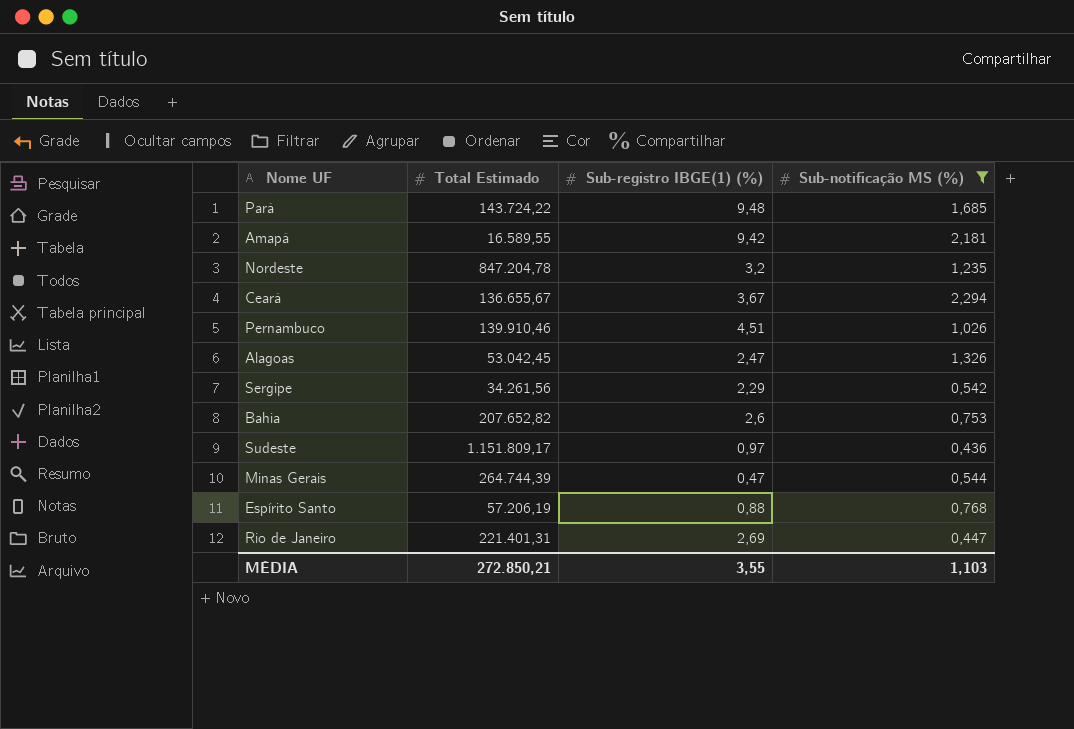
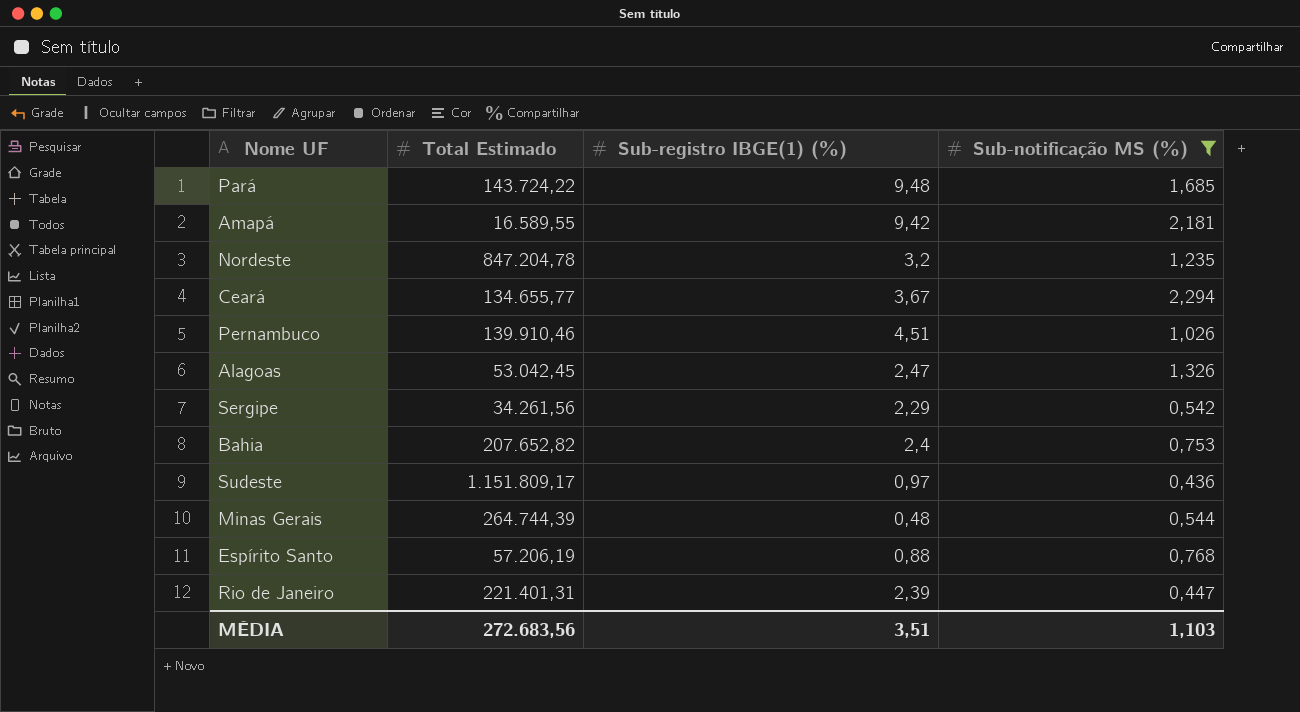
Ceará | Total Estimado: 136.655,67 -> 134.655,77
Bahia | Sub-registro IBGE(1) (%): 2,6 -> 2,4
Minas Gerais | Sub-registro IBGE(1) (%): 0,47 -> 0,48
Rio de Janeiro | Sub-registro IBGE(1) (%): 2,69 -> 2,39
MÉDIA | Total Estimado: 272.850,21 -> 272.683,56
MÉDIA | Sub-registro IBGE(1) (%): 3,55 -> 3,51

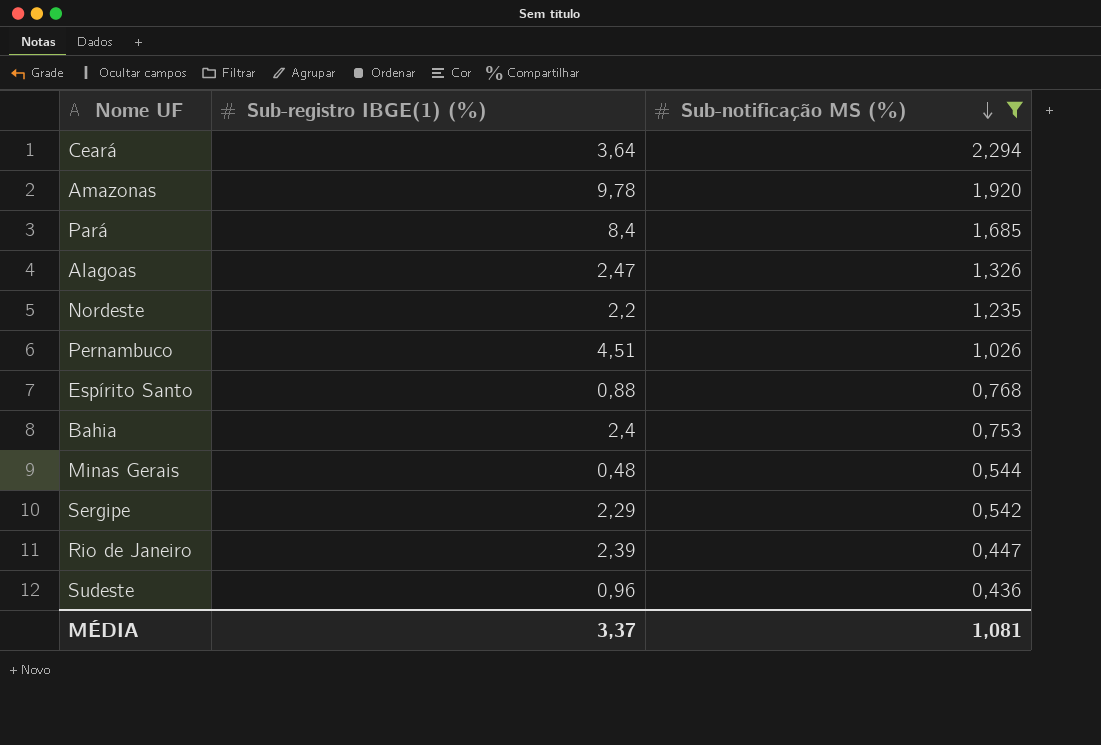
row order: none -> Sub-notificação MS (%) descending
column Total Estimado | position: 2 -> none
row Amapá: 16.589,55 | 9,42 | 2,181 -> none
Ceará | Sub-registro IBGE(1) (%): 3,67 -> 3,64
row Amazonas: none -> 9,78 | 1,920
Pará | Sub-registro IBGE(1) (%): 9,48 -> 8,4
Nordeste | Sub-registro IBGE(1) (%): 3,2 -> 2,2
Sudeste | Sub-registro IBGE(1) (%): 0,97 -> 0,96
MÉDIA | Sub-registro IBGE(1) (%): 3,51 -> 3,37
MÉDIA | Sub-notificação MS (%): 1,103 -> 1,081

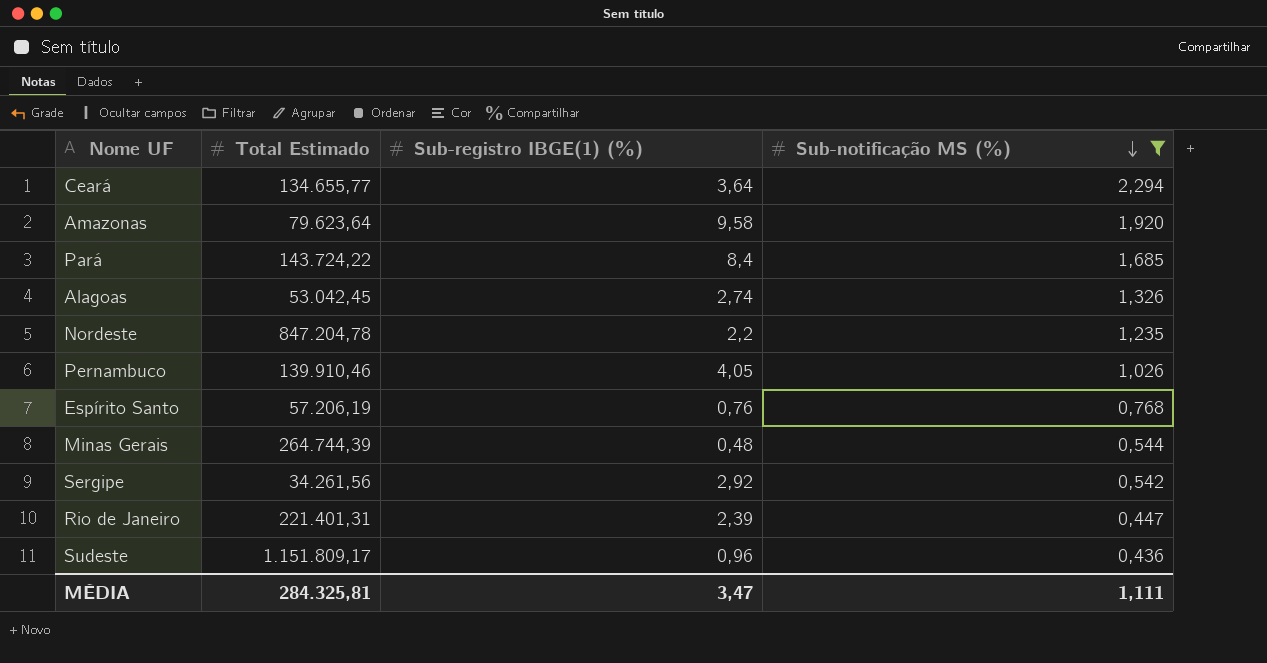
column Total Estimado | position: none -> 2
row Bahia: 2,4 | 0,753 -> none
Amazonas | Sub-registro IBGE(1) (%): 9,78 -> 9,58
Alagoas | Sub-registro IBGE(1) (%): 2,47 -> 2,74
Pernambuco | Sub-registro IBGE(1) (%): 4,51 -> 4,05
Espírito Santo | Sub-registro IBGE(1) (%): 0,88 -> 0,76
Sergipe | Sub-registro IBGE(1) (%): 2,29 -> 2,92
MÉDIA | Sub-registro IBGE(1) (%): 3,37 -> 3,47
MÉDIA | Sub-notificação MS (%): 1,081 -> 1,111

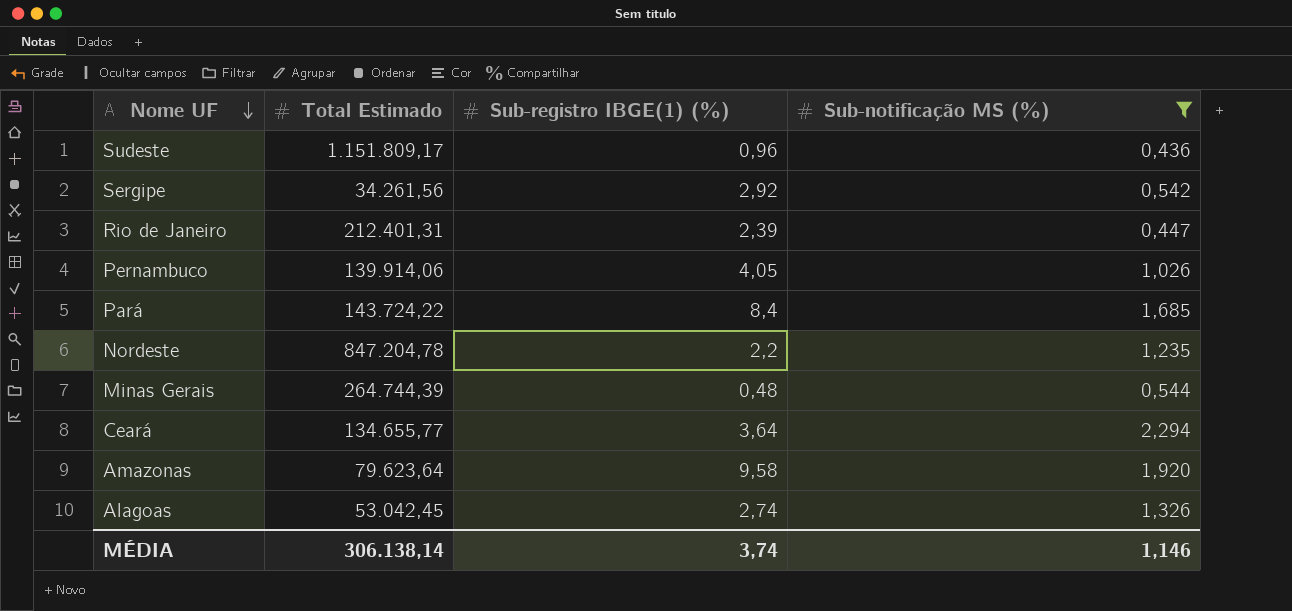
row order: Sub-notificação MS (%) descending -> Nome UF descending
row Espírito Santo: 57.206,19 | 0,76 | 0,768 -> none
Rio de Janeiro | Total Estimado: 221.401,31 -> 212.401,31
Pernambuco | Total Estimado: 139.910,46 -> 139.914,06
MÉDIA | Total Estimado: 284.325,81 -> 306.138,14
MÉDIA | Sub-registro IBGE(1) (%): 3,47 -> 3,74
MÉDIA | Sub-notificação MS (%): 1,111 -> 1,146

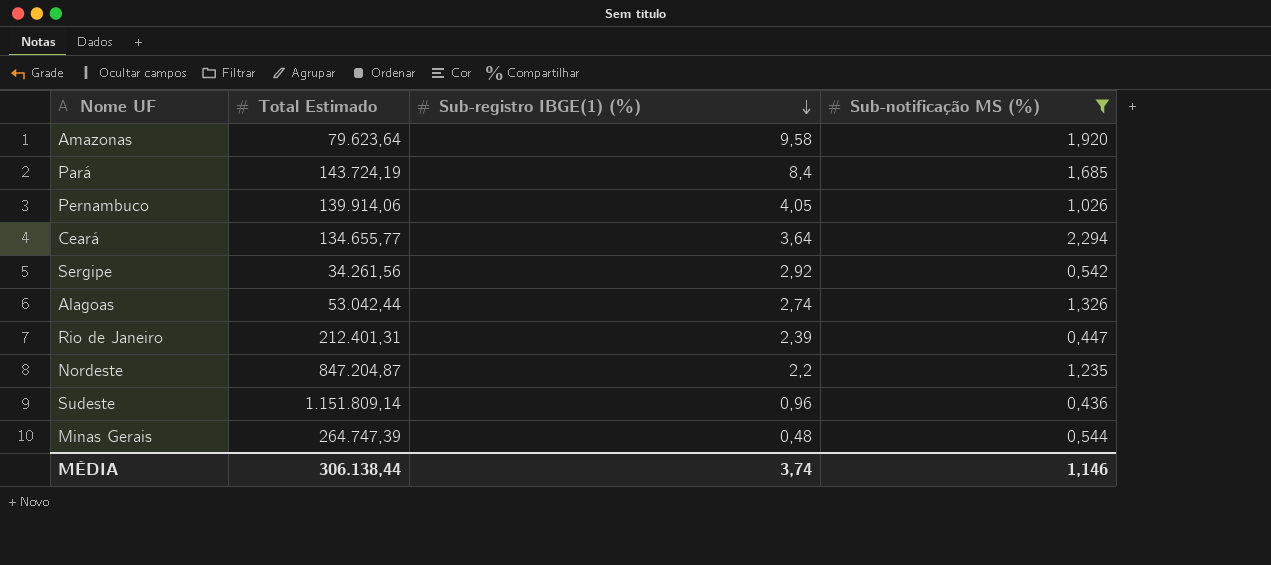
row order: Nome UF descending -> Sub-registro IBGE(1) (%) descending
Pará | Total Estimado: 143.724,22 -> 143.724,19
Alagoas | Total Estimado: 53.042,45 -> 53.042,44
Nordeste | Total Estimado: 847.204,78 -> 847.204,87
Sudeste | Total Estimado: 1.151.809,17 -> 1.151.809,14
Minas Gerais | Total Estimado: 264.744,39 -> 264.747,39
MÉDIA | Total Estimado: 306.138,14 -> 306.138,44

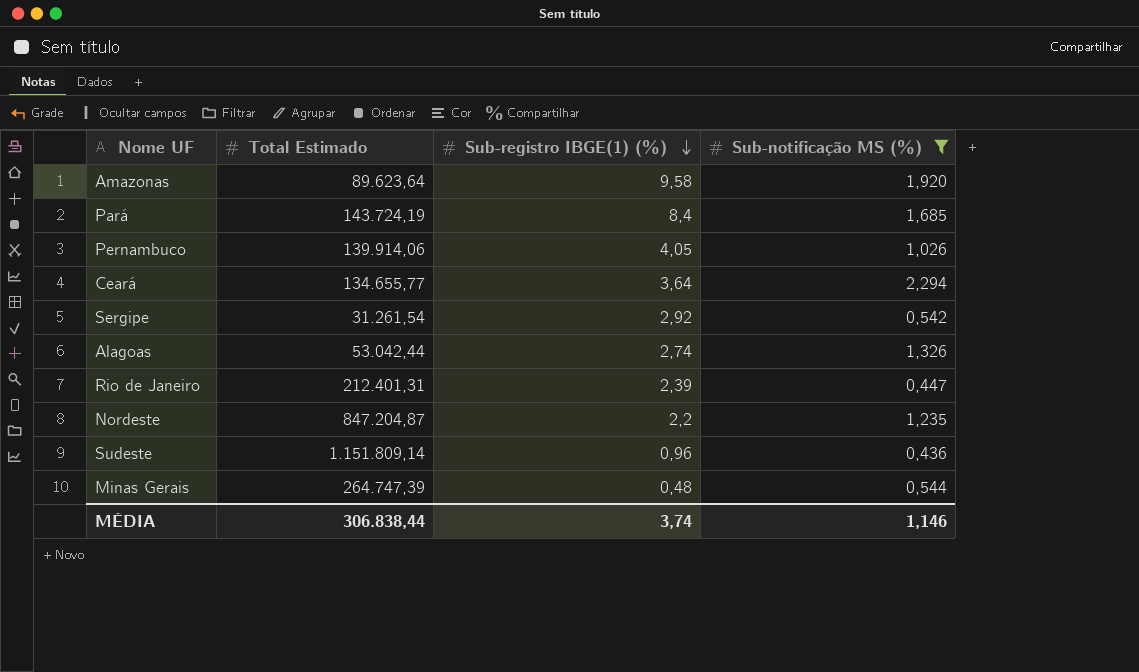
Amazonas | Total Estimado: 79.623,64 -> 89.623,64
Sergipe | Total Estimado: 34.261,56 -> 31.261,54
MÉDIA | Total Estimado: 306.138,44 -> 306.838,44

